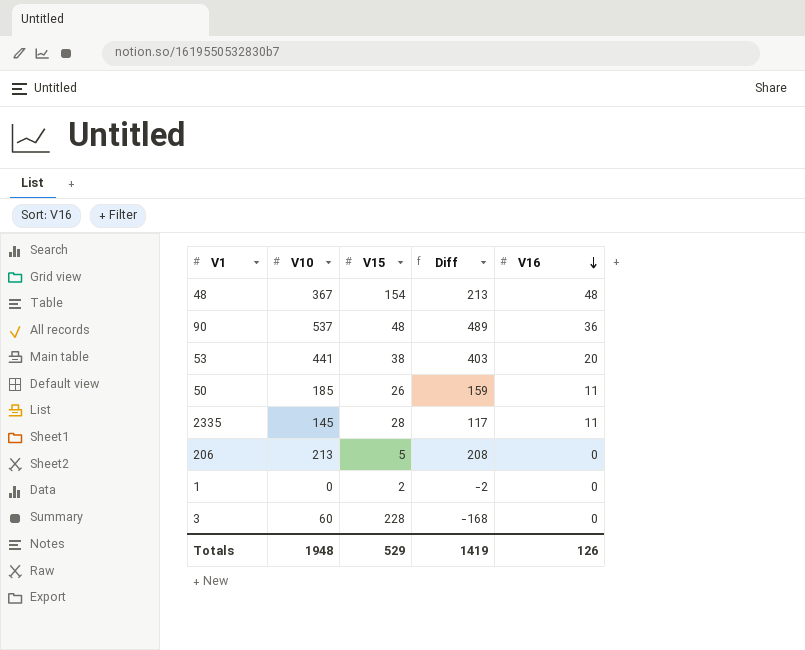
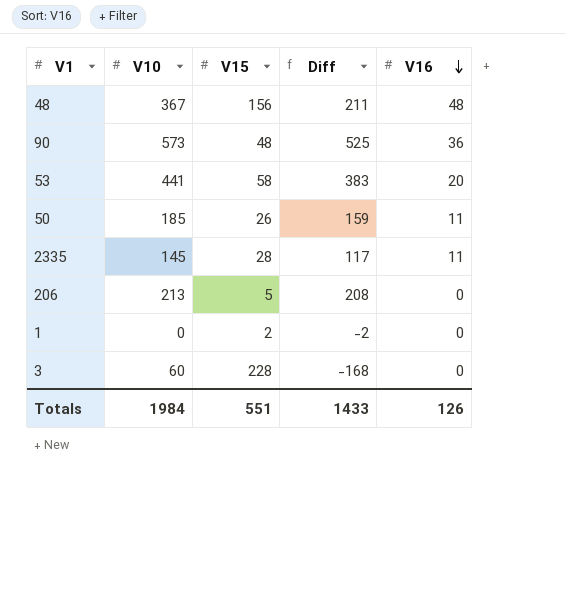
48 | V15: 154 -> 156
48 | Diff: 213 -> 211
90 | V10: 537 -> 573
90 | Diff: 489 -> 525
53 | V15: 38 -> 58
53 | Diff: 403 -> 383
Totals | V10: 1948 -> 1984
Totals | V15: 529 -> 551
Totals | Diff: 1419 -> 1433

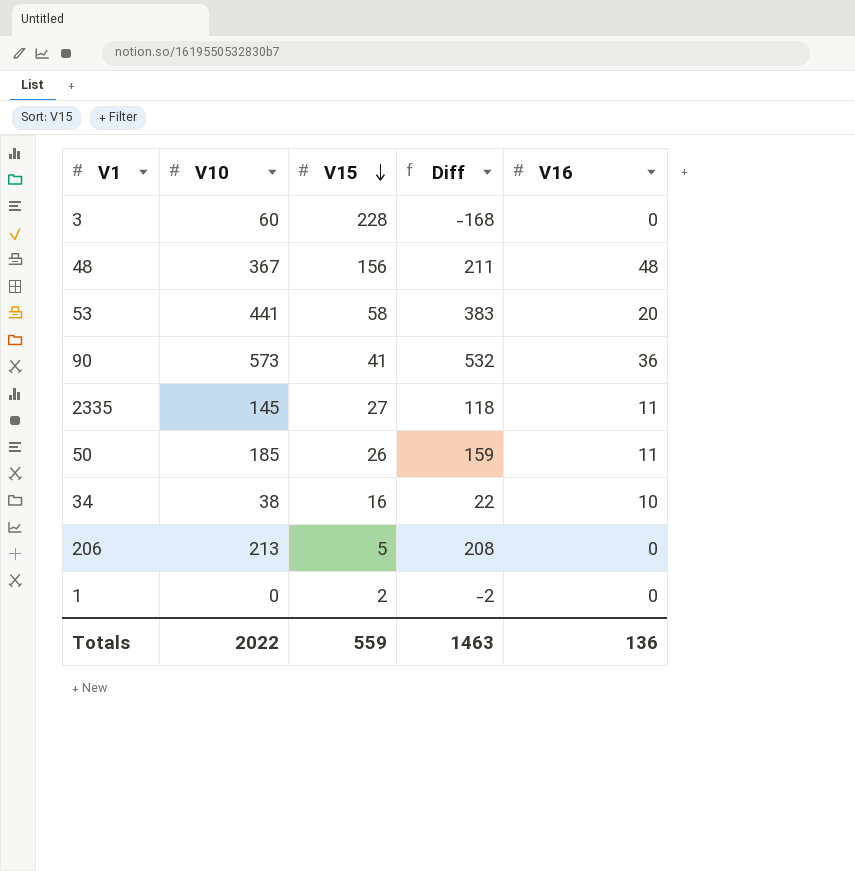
row order: V16 descending -> V15 descending
90 | V15: 48 -> 41
90 | Diff: 525 -> 532
2335 | V15: 28 -> 27
2335 | Diff: 117 -> 118
row 34: none -> 38 | 16 | 22 | 10
Totals | V10: 1984 -> 2022
Totals | V15: 551 -> 559
Totals | Diff: 1433 -> 1463
Totals | V16: 126 -> 136

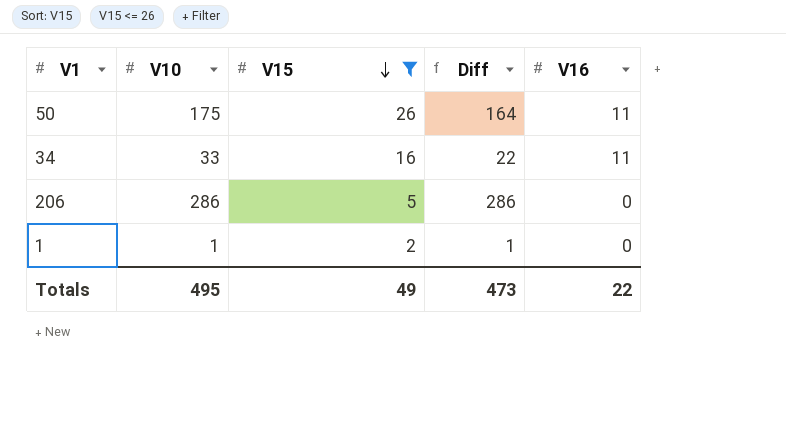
filter: none -> V15 <= 26
column Diff | formula: [V10] - [V15] -> [V10] - [V16]
50 | V10: 185 -> 175
34 | V10: 38 -> 33
34 | V16: 10 -> 11
206 | V10: 213 -> 286
1 | V10: 0 -> 1
Totals | V10: 2022 -> 495
Totals | V15: 559 -> 49
Totals | Diff: 1463 -> 473
Totals | V16: 136 -> 22

